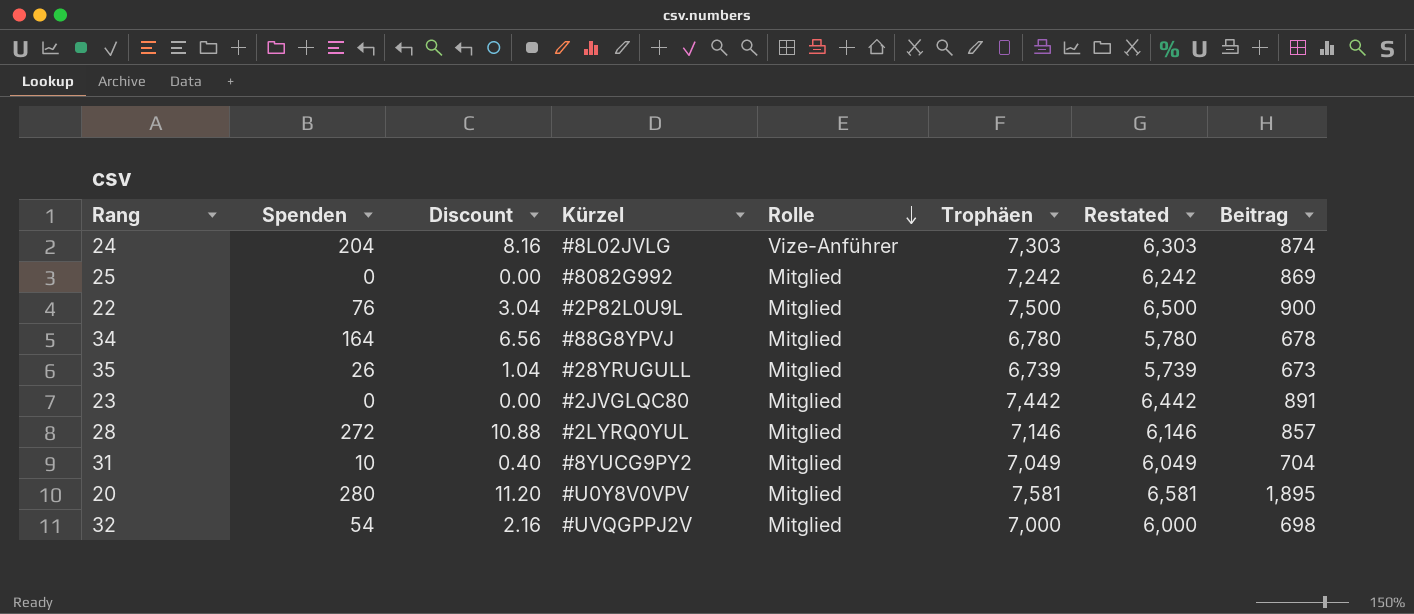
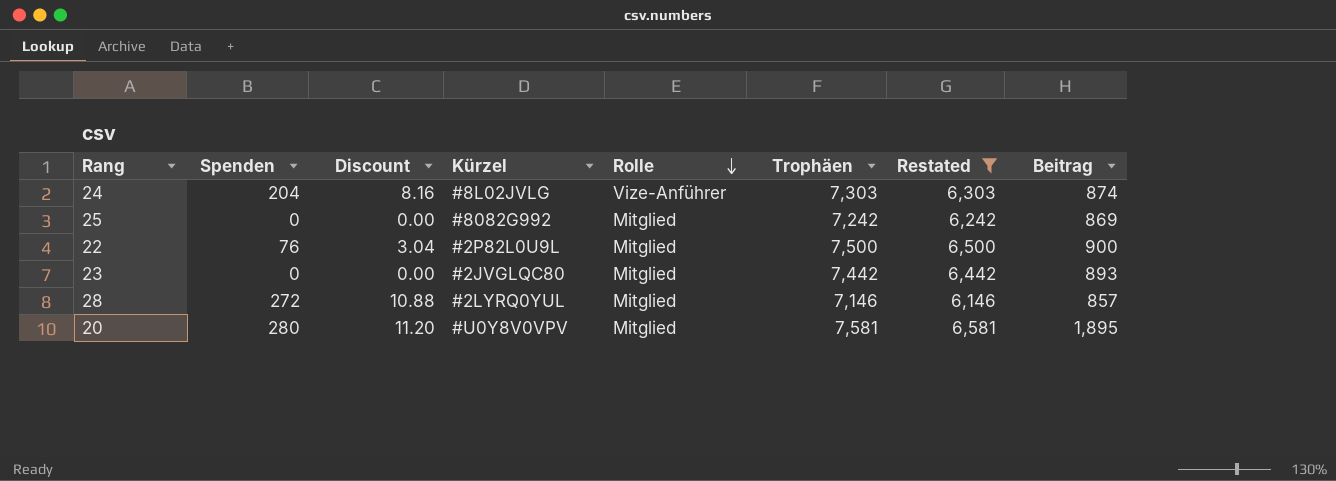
filter: none -> Restated >= 6,146
23 | Beitrag: 891 -> 893

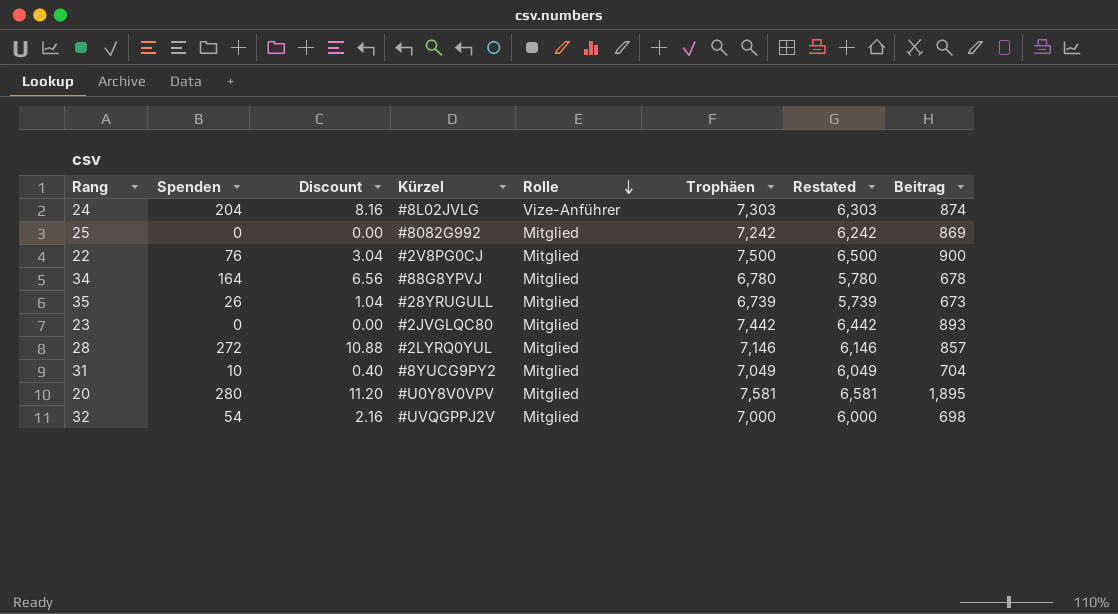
filter: Restated >= 6,146 -> none
22 | Kürzel: #2P82L0U9L -> #2V8PG0CJ

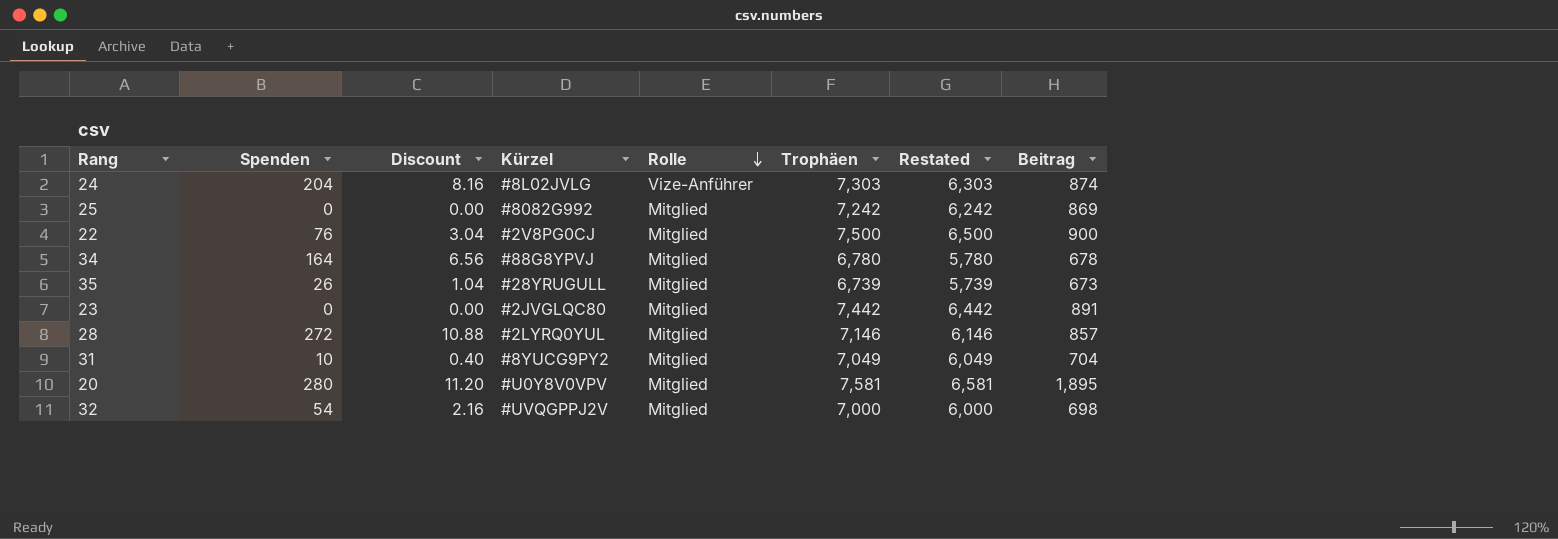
23 | Beitrag: 893 -> 891

